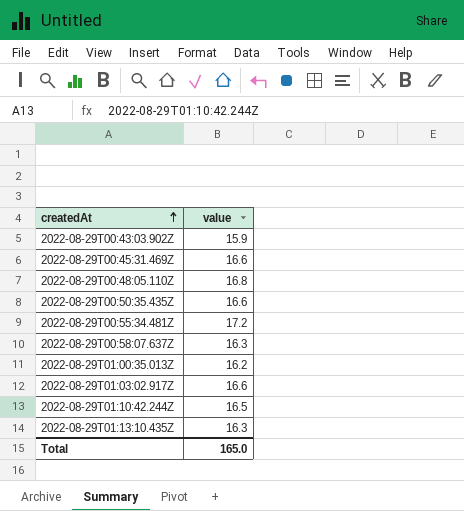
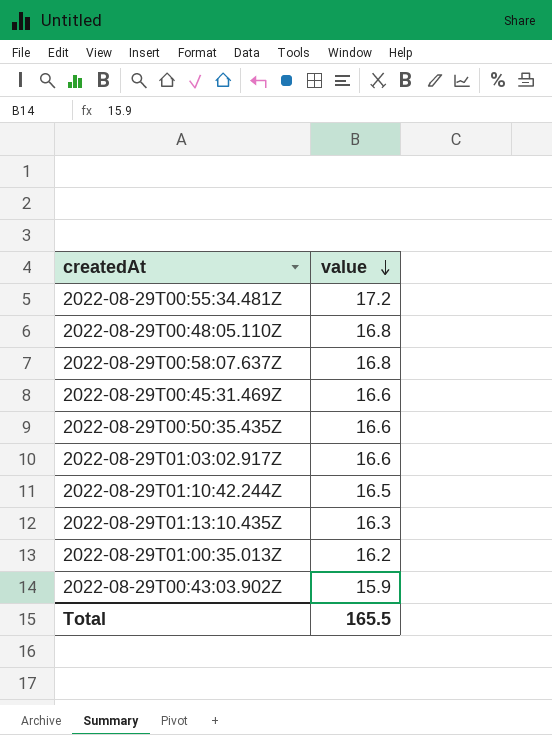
row order: createdAt ascending -> value descending
2022-08-29T00:58:07.637Z | value: 16.3 -> 16.8
Total | value: 165.0 -> 165.5

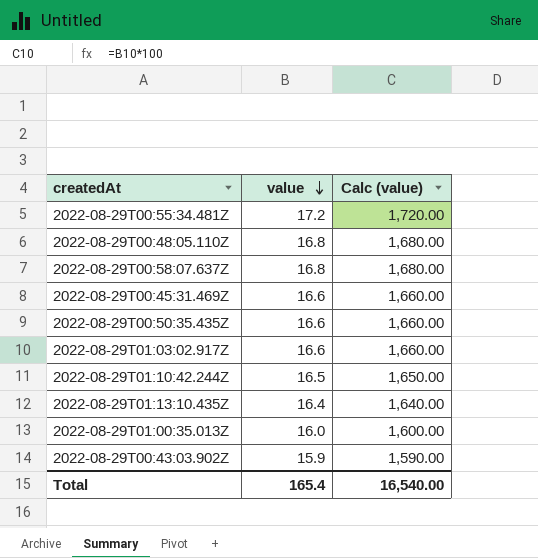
column Calc (value) | formula: none -> [value] * 100
2022-08-29T01:13:10.435Z | value: 16.3 -> 16.4
2022-08-29T01:00:35.013Z | value: 16.2 -> 16.0
Total | value: 165.5 -> 165.4

